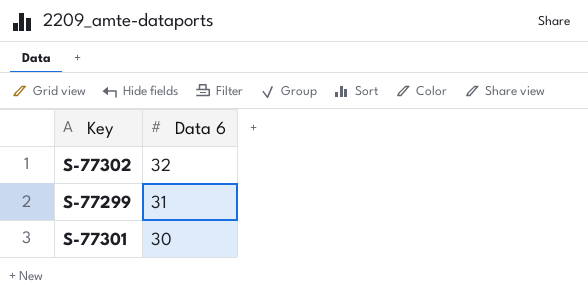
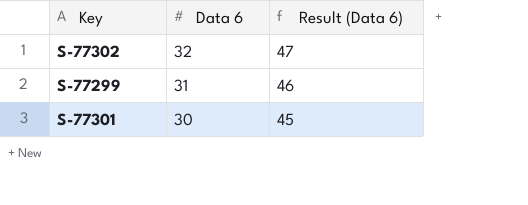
column Result (Data 6) | formula: none -> [Data 6] + 15

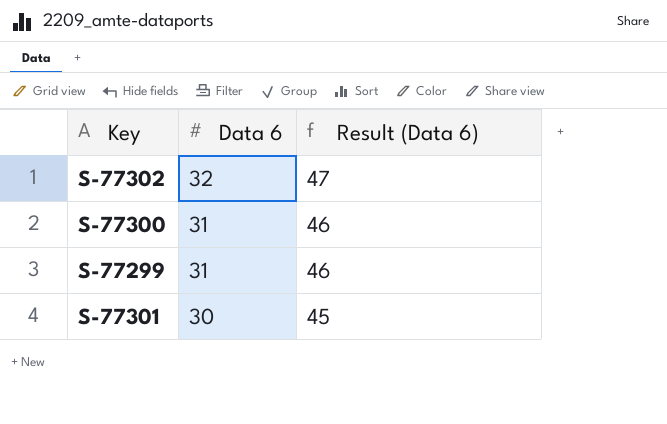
row S-77300: none -> 31 | 46

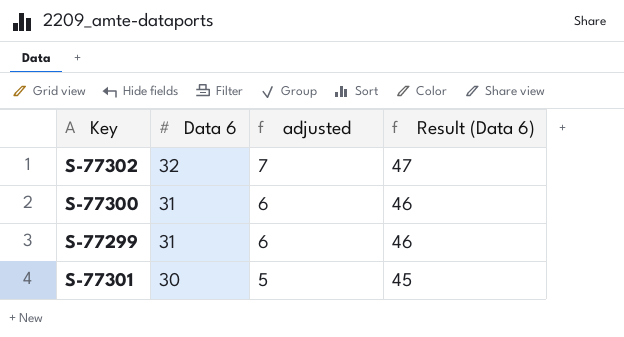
column adjusted | formula: none -> [Data 6] - 25

